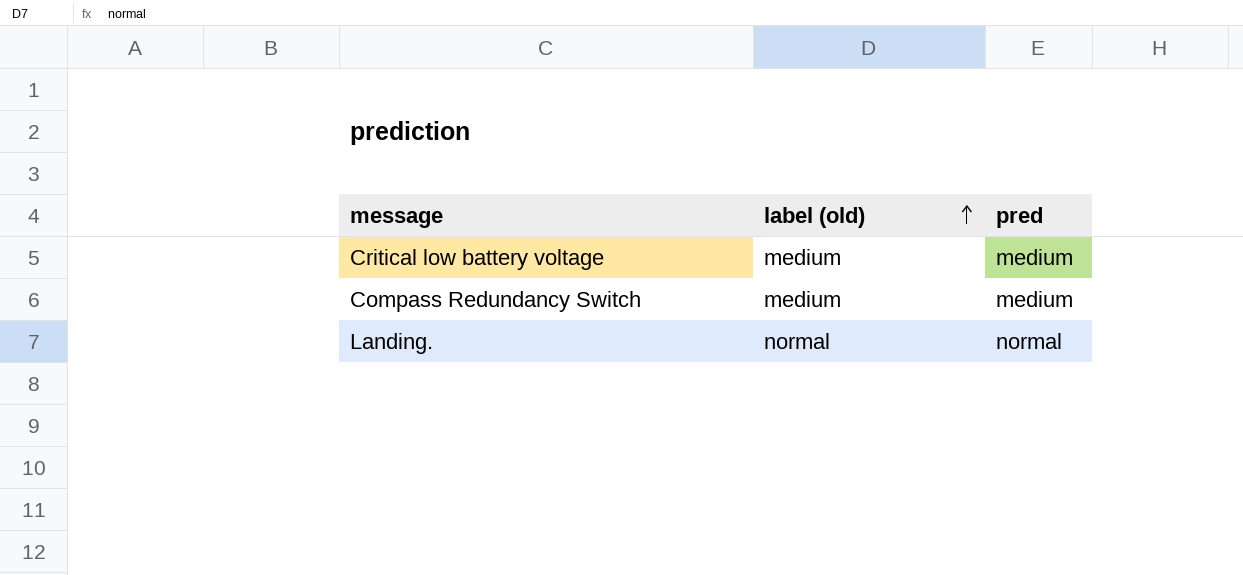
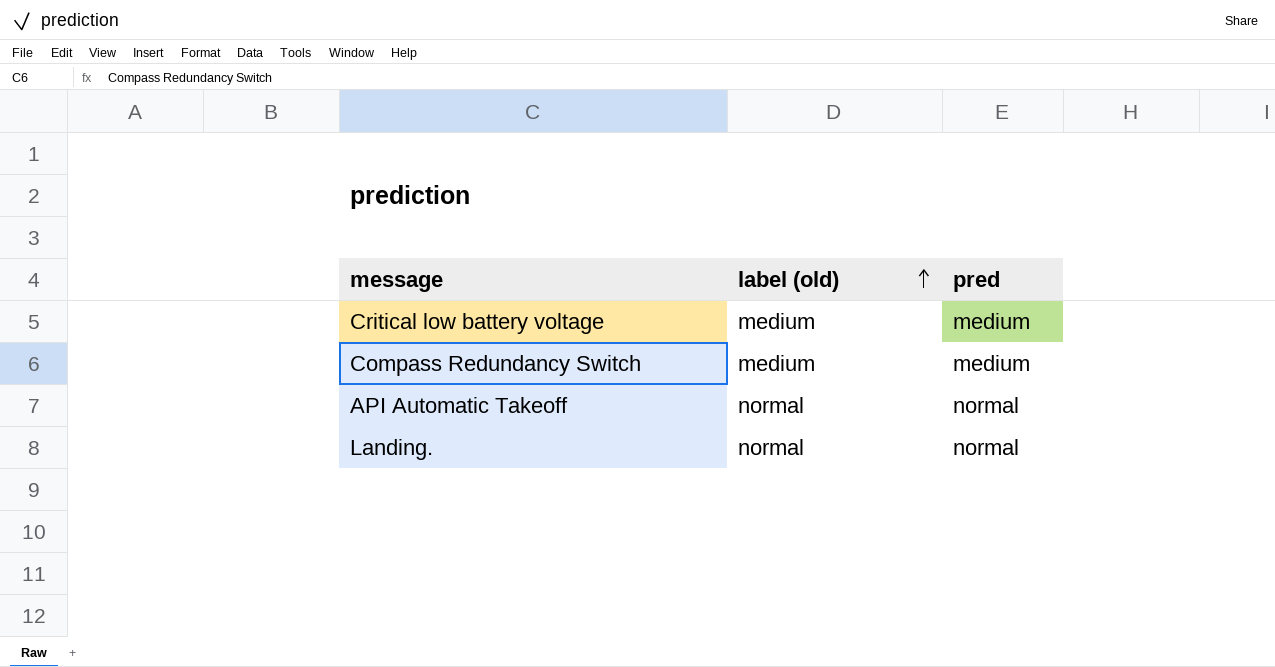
row API Automatic Takeoff: none -> normal | normal

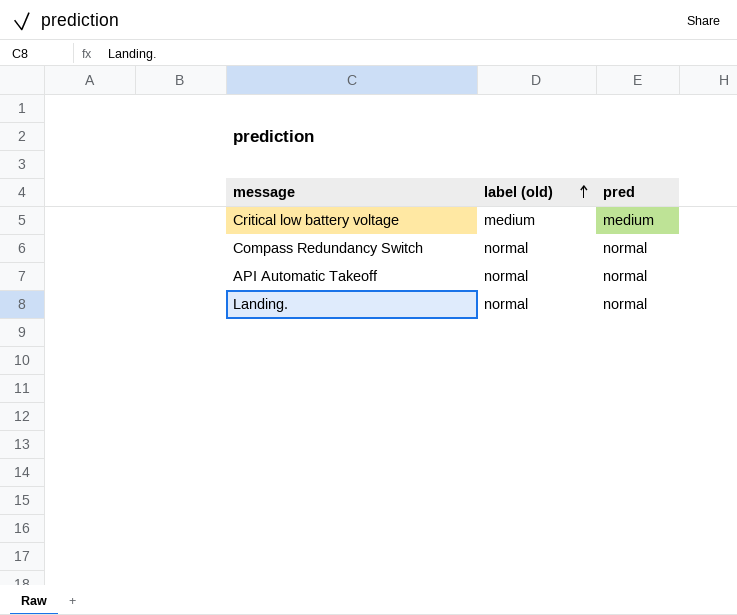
Compass Redundancy Switch | label (old): medium -> normal
Compass Redundancy Switch | pred: medium -> normal

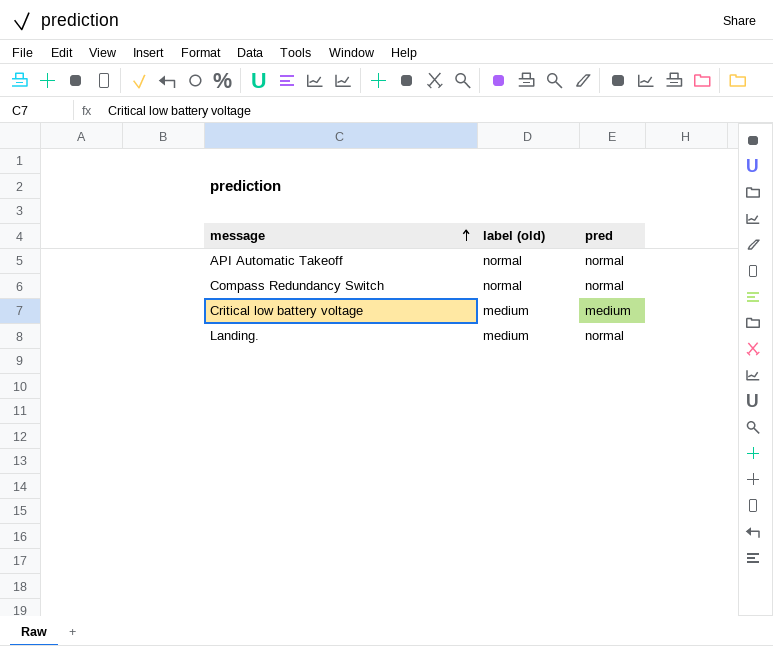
row order: label (old) ascending -> message ascending
Landing. | label (old): normal -> medium

